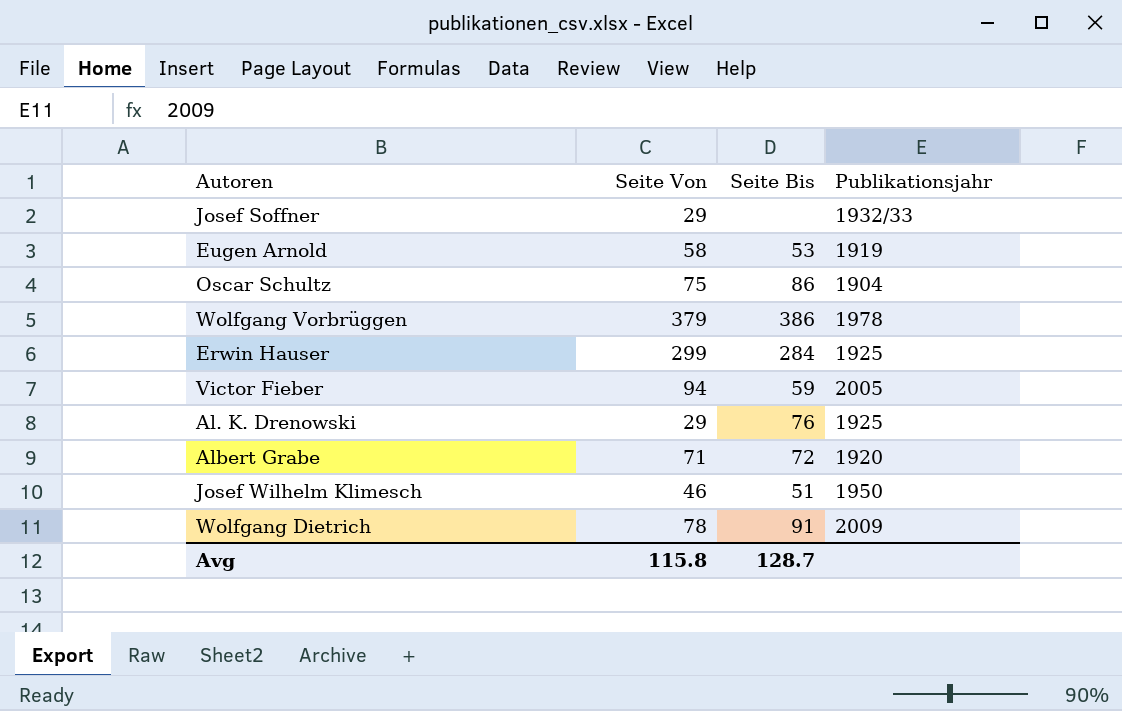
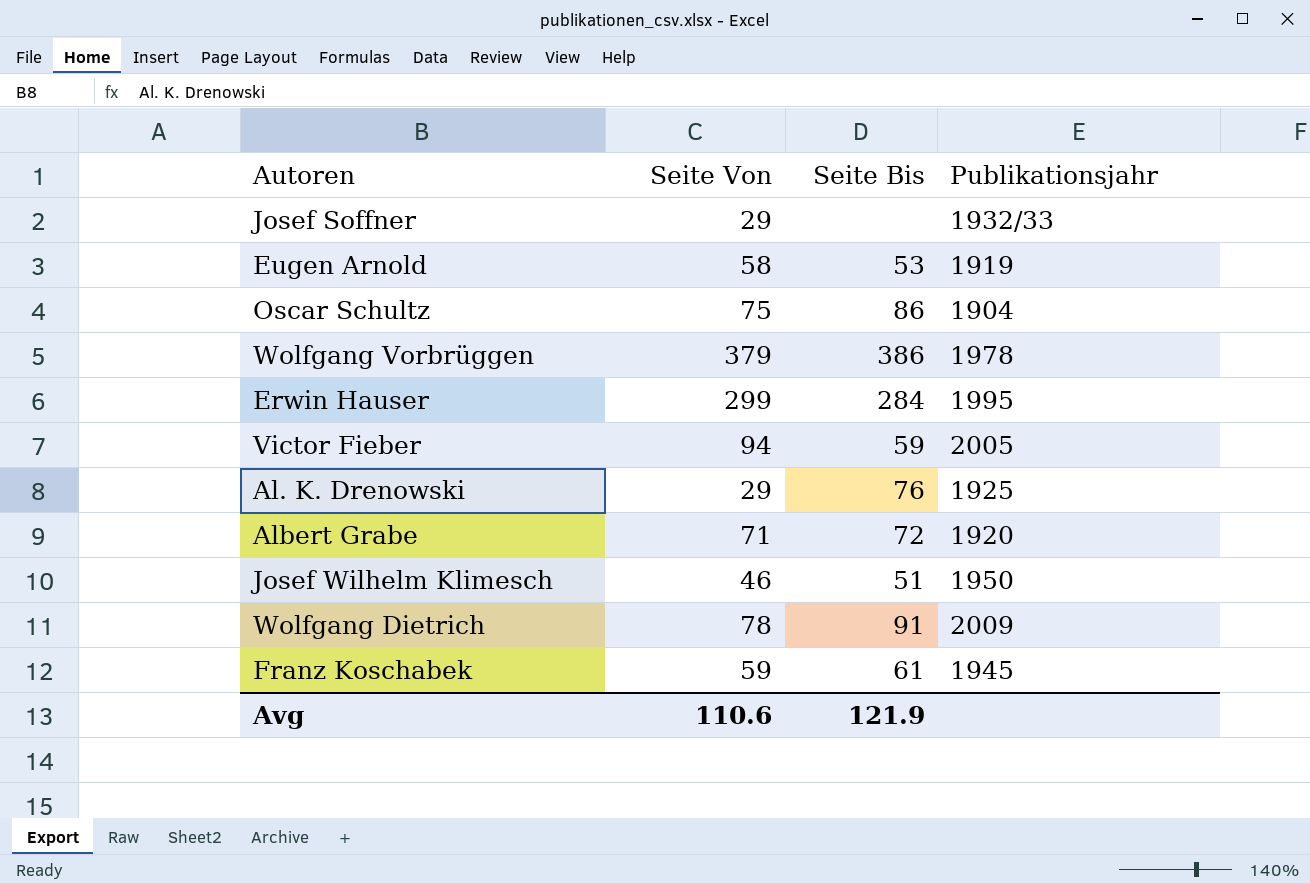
Erwin Hauser | Publikationsjahr: 1925 -> 1995
row Franz Koschabek: none -> 59 | 61 | 1945
Avg | Seite Von: 115.8 -> 110.6
Avg | Seite Bis: 128.7 -> 121.9

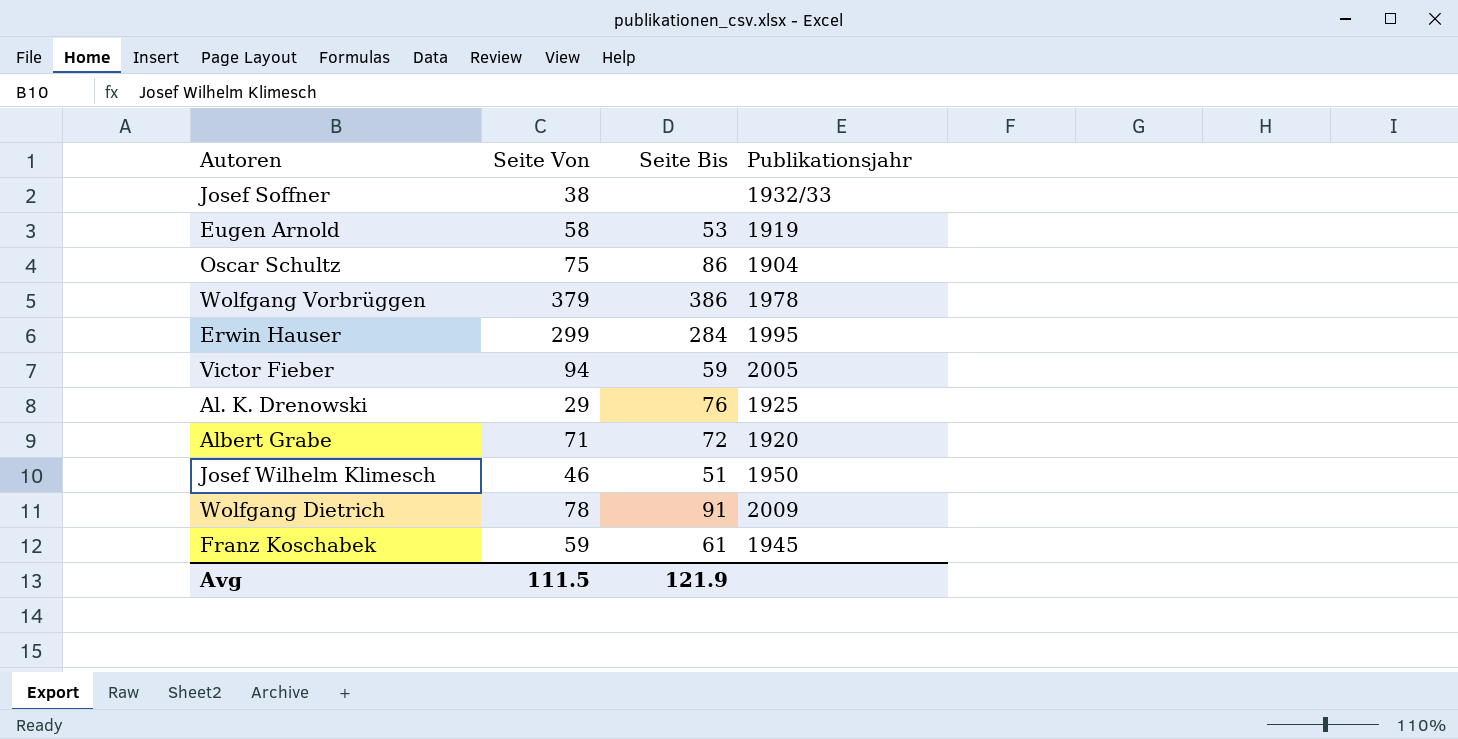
Josef Soffner | Seite Von: 29 -> 38
Avg | Seite Von: 110.6 -> 111.5

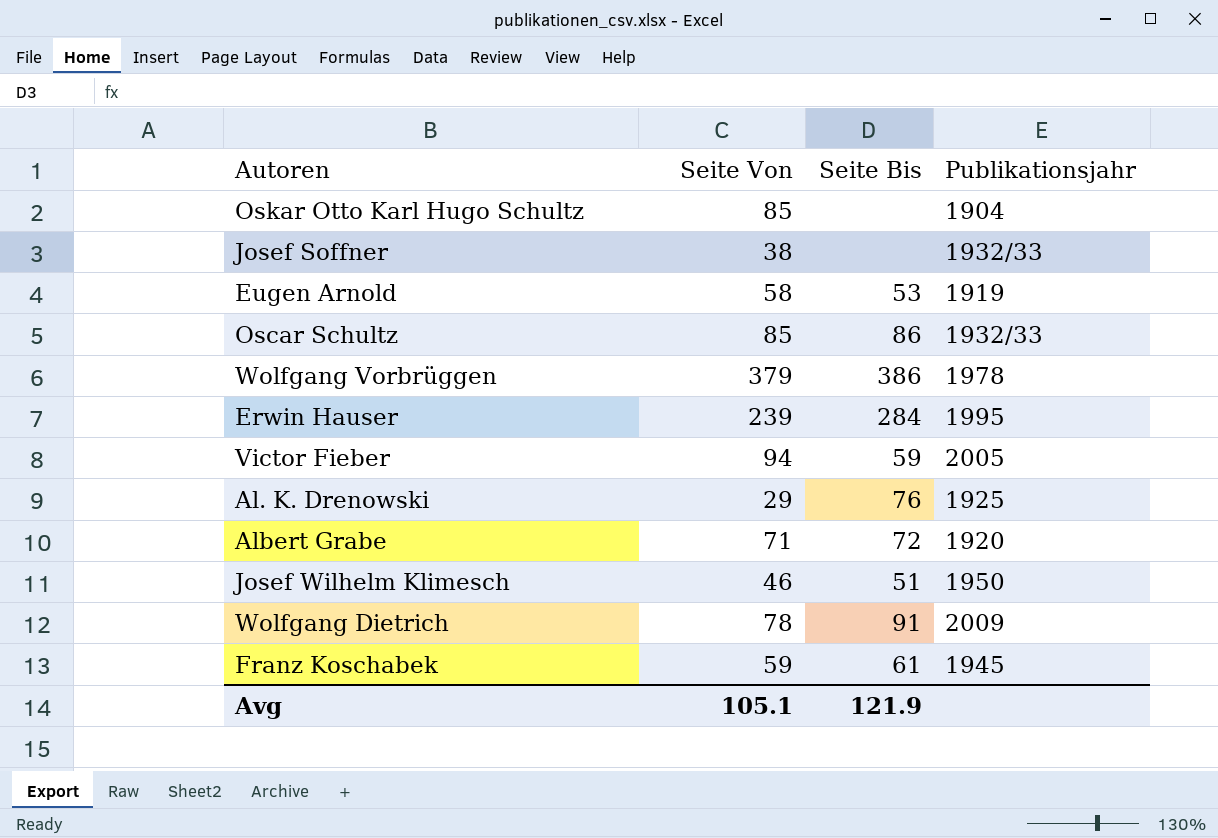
row Oskar Otto Karl Hugo Schultz: none -> 85 | none | 1904
Oscar Schultz | Seite Von: 75 -> 85
Oscar Schultz | Publikationsjahr: 1904 -> 1932/33
Erwin Hauser | Seite Von: 299 -> 239
Avg | Seite Von: 111.5 -> 105.1

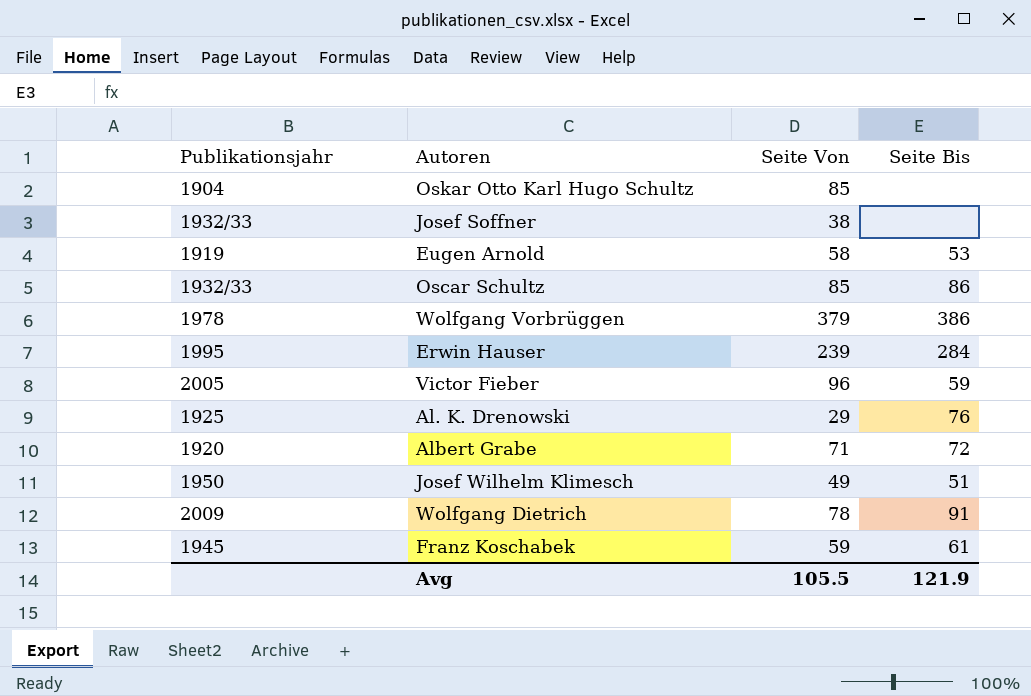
column Publikationsjahr | position: 4 -> 1
Victor Fieber | Seite Von: 94 -> 96
Josef Wilhelm Klimesch | Seite Von: 46 -> 49
Avg | Seite Von: 105.1 -> 105.5

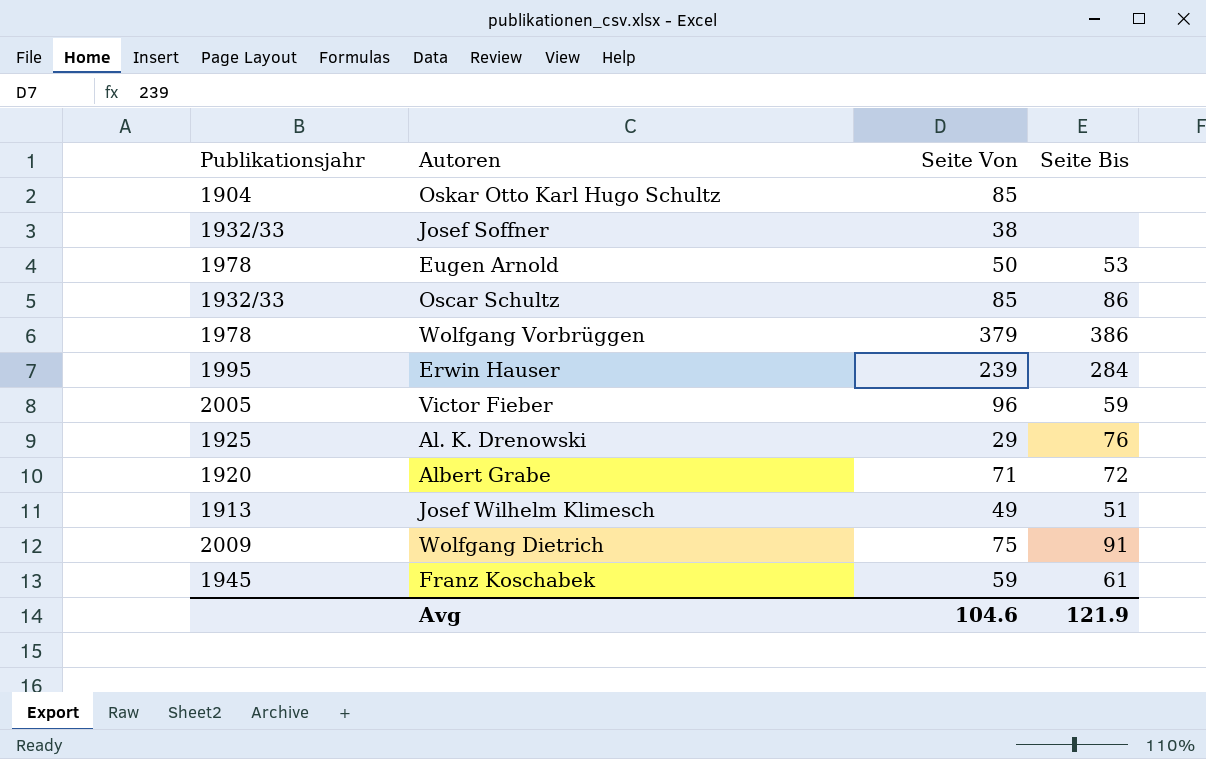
Eugen Arnold | Publikationsjahr: 1919 -> 1978
Eugen Arnold | Seite Von: 58 -> 50
Josef Wilhelm Klimesch | Publikationsjahr: 1950 -> 1913
Wolfgang Dietrich | Seite Von: 78 -> 75
Avg | Seite Von: 105.5 -> 104.6

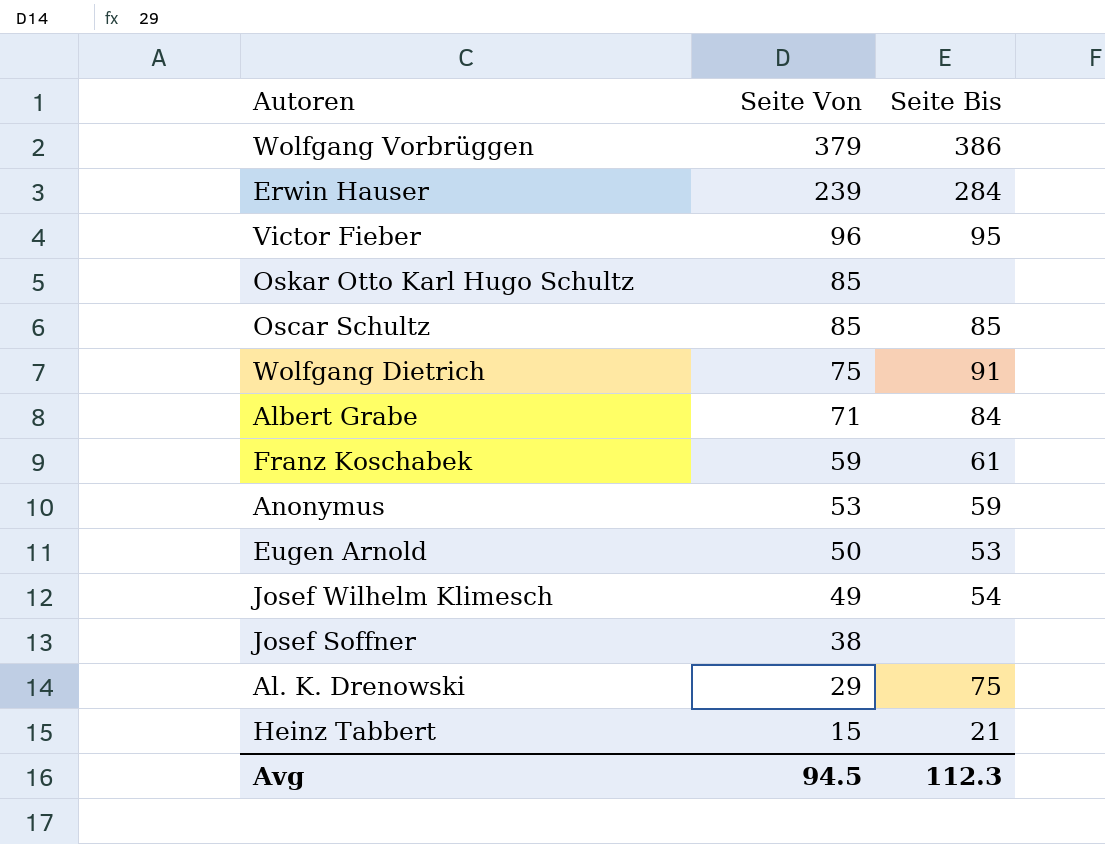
row order: none -> Seite Von descending
column Publikationsjahr | position: 1 -> none
Victor Fieber | Seite Bis: 59 -> 95
Oscar Schultz | Seite Bis: 86 -> 85
Albert Grabe | Seite Bis: 72 -> 84
row Anonymus: none -> 53 | 59
Josef Wilhelm Klimesch | Seite Bis: 51 -> 54
Al. K. Drenowski | Seite Bis: 76 -> 75
row Heinz Tabbert: none -> 15 | 21
Avg | Seite Von: 104.6 -> 94.5
Avg | Seite Bis: 121.9 -> 112.3

